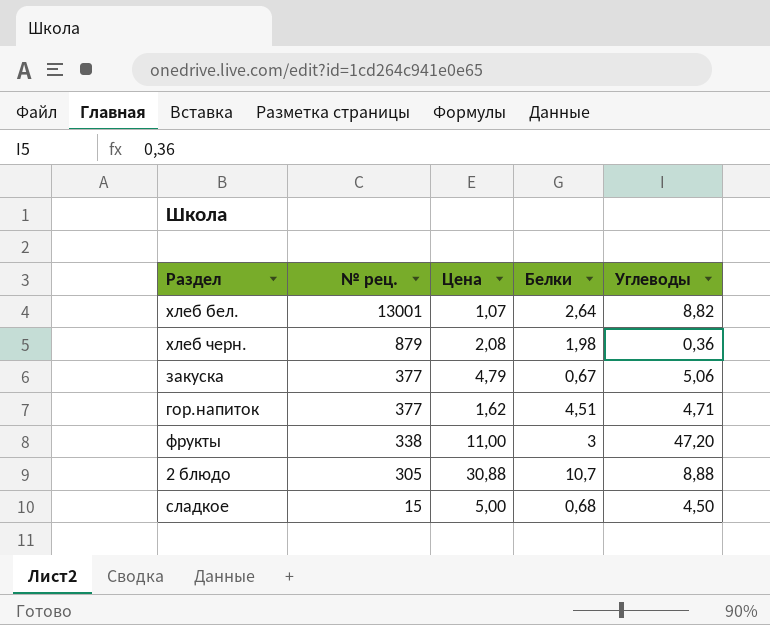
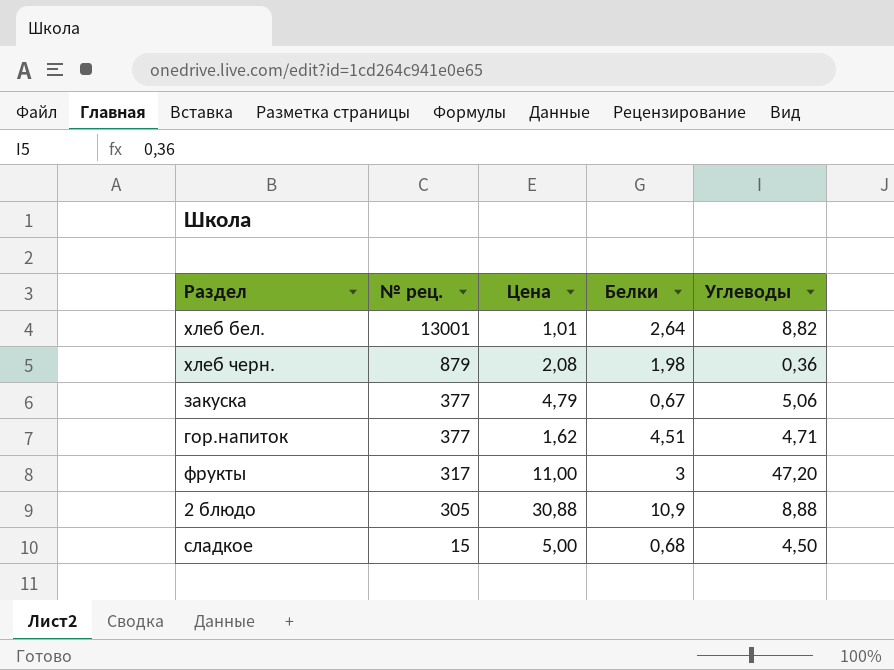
хлеб бел. | Цена: 1,07 -> 1,01
фрукты | № рец.: 338 -> 317
2 блюдо | Белки: 10,7 -> 10,9

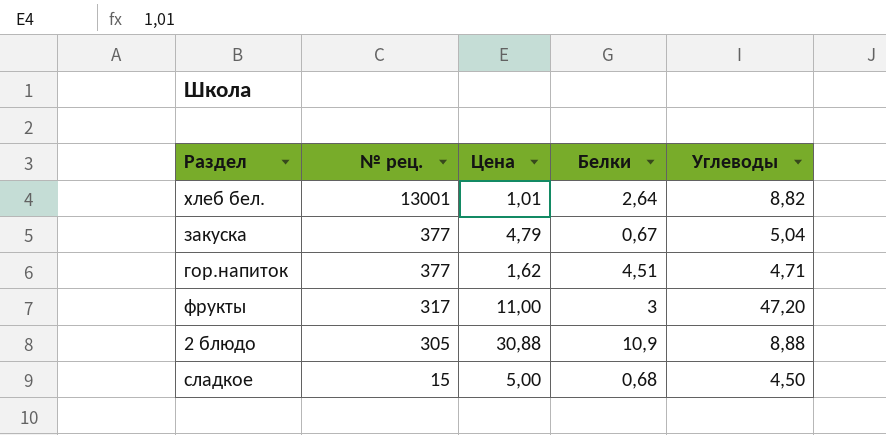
row хлеб черн.: 879 | 2,08 | 1,98 | 0,36 -> none
закуска | Углеводы: 5,06 -> 5,04

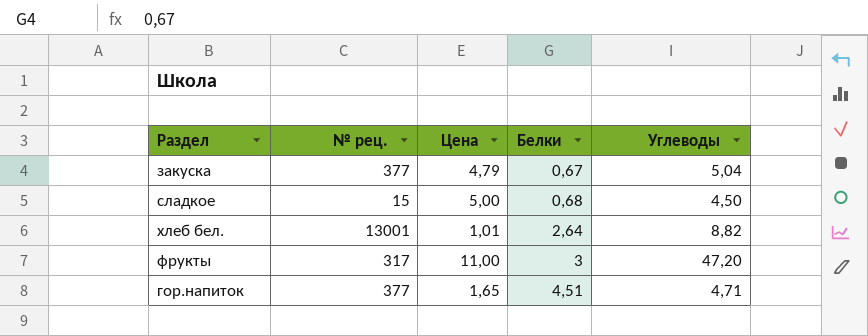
row order: № рец. descending -> Белки ascending
row 2 блюдо: 305 | 30,88 | 10,9 | 8,88 -> none
гор.напиток | Цена: 1,62 -> 1,65

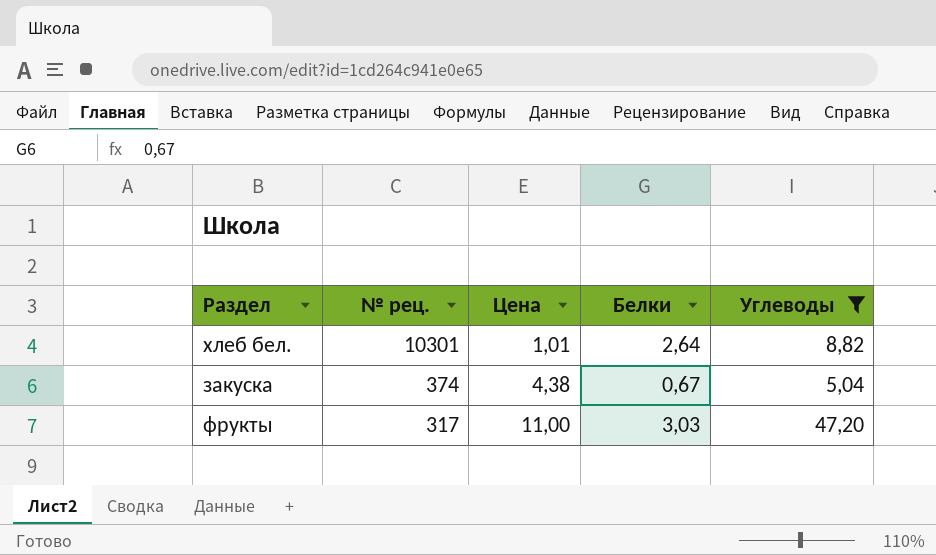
filter: none -> Углеводы >= 5,04
row order: Белки ascending -> № рец. descending
хлеб бел. | № рец.: 13001 -> 10301
закуска | № рец.: 377 -> 374
закуска | Цена: 4,79 -> 4,38
фрукты | Белки: 3 -> 3,03

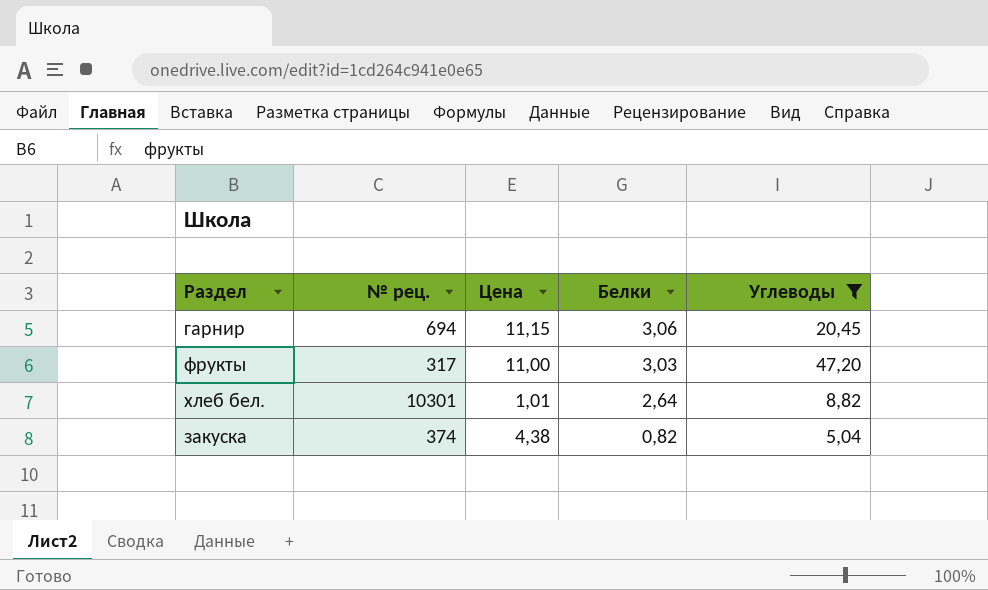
row order: № рец. descending -> Белки descending
row гарнир: none -> 694 | 11,15 | 3,06 | 20,45
закуска | Белки: 0,67 -> 0,82

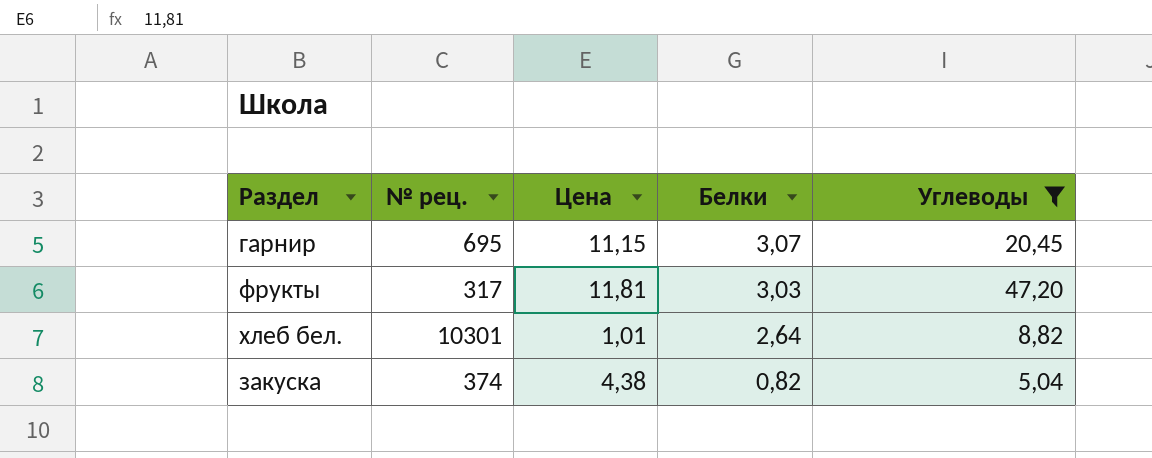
гарнир | № рец.: 694 -> 695
гарнир | Белки: 3,06 -> 3,07
фрукты | Цена: 11,00 -> 11,81

